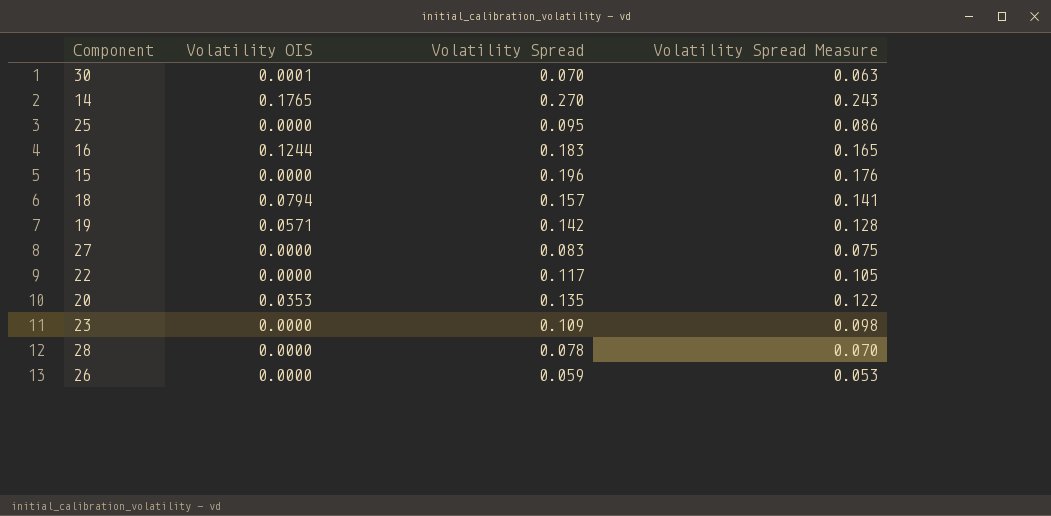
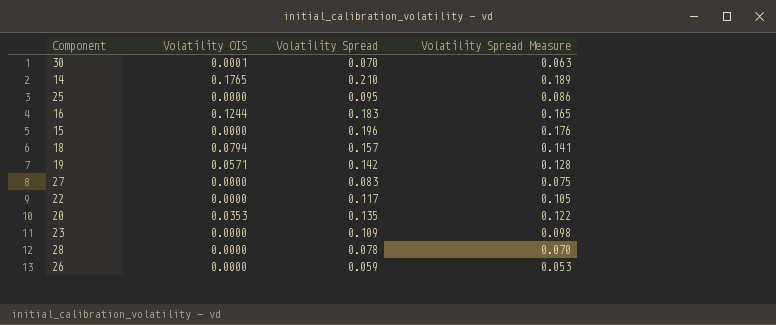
14 | Volatility Spread: 0.270 -> 0.210
14 | Volatility Spread Measure: 0.243 -> 0.189

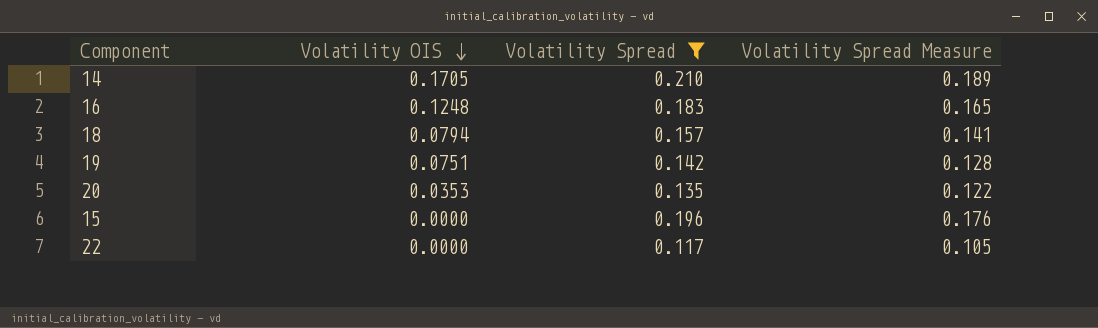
filter: none -> Volatility Spread >= 0.117
row order: none -> Volatility OIS descending
14 | Volatility OIS: 0.1765 -> 0.1705
16 | Volatility OIS: 0.1244 -> 0.1248
19 | Volatility OIS: 0.0571 -> 0.0751

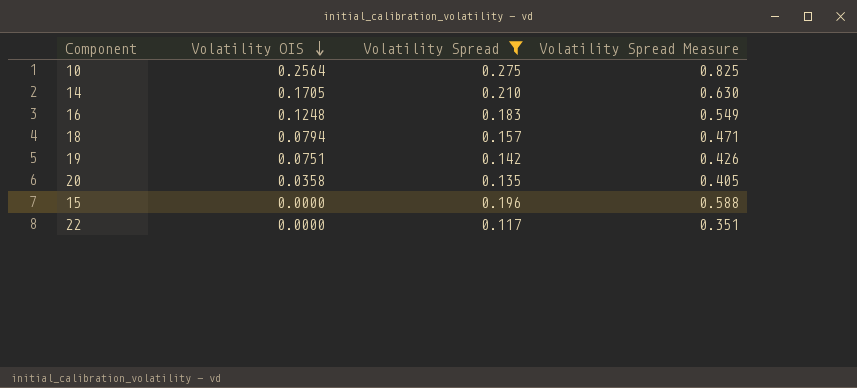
column Volatility Spread Measure | formula: [Volatility Spread] * 0.9 -> [Volatility Spread] * 3
row 10: none -> 0.2564 | 0.275 | 0.825
20 | Volatility OIS: 0.0353 -> 0.0358

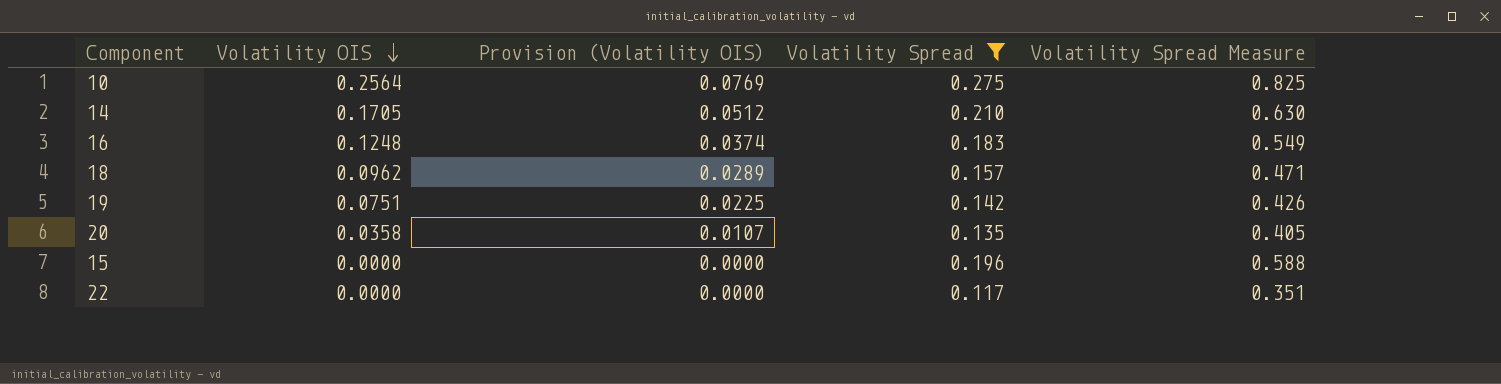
column Provision (Volatility OIS) | formula: none -> [Volatility OIS] * 0.3
18 | Volatility OIS: 0.0794 -> 0.0962

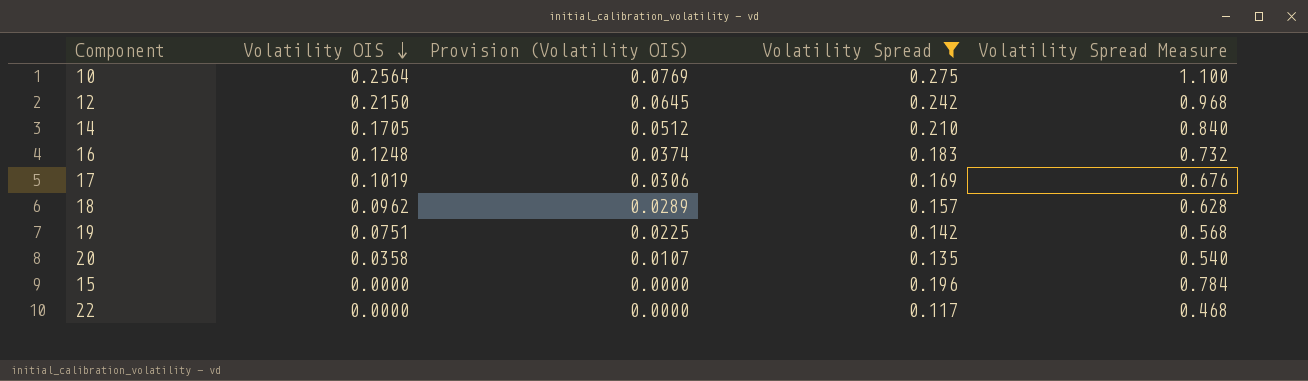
column Volatility Spread Measure | formula: [Volatility Spread] * 3 -> [Volatility Spread] * 4
row 12: none -> 0.2150 | 0.0645 | 0.242 | 0.968
row 17: none -> 0.1019 | 0.0306 | 0.169 | 0.676

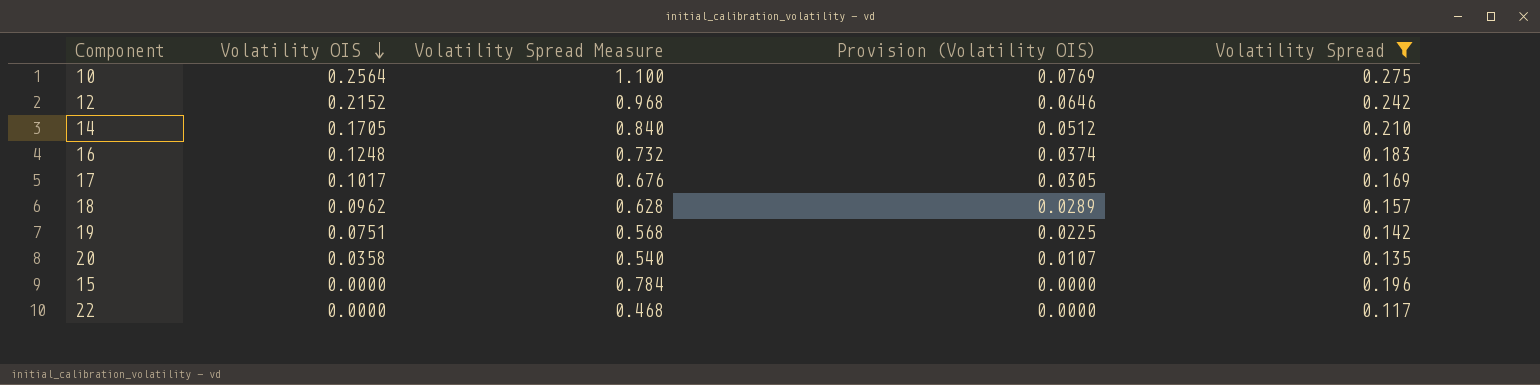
column Volatility Spread Measure | position: 5 -> 3
12 | Volatility OIS: 0.2150 -> 0.2152
12 | Provision (Volatility OIS): 0.0645 -> 0.0646
17 | Volatility OIS: 0.1019 -> 0.1017
17 | Provision (Volatility OIS): 0.0306 -> 0.0305

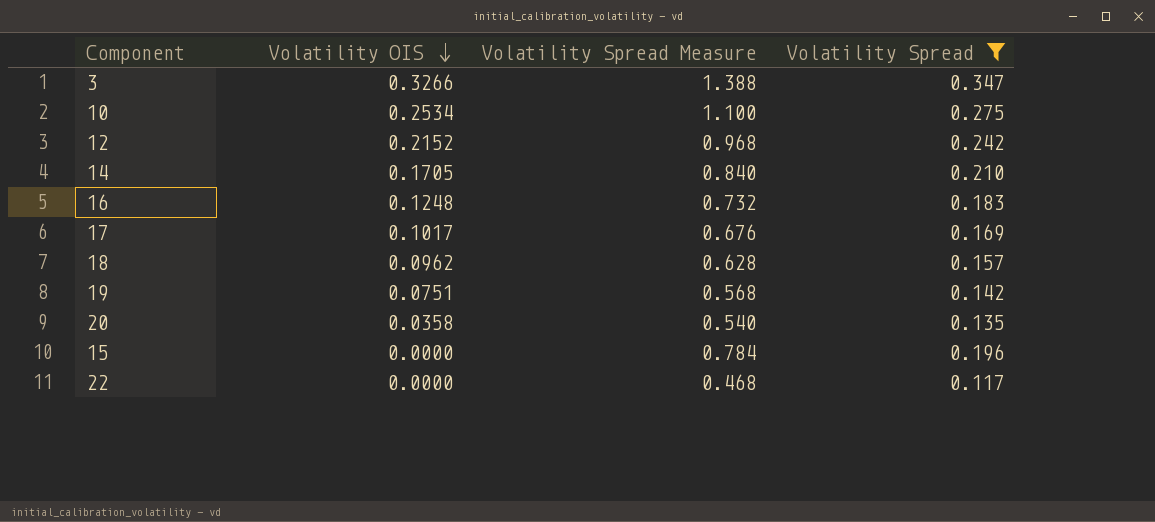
column Provision (Volatility OIS) | formula: [Volatility OIS] * 0.3 -> none
row 3: none -> 0.3266 | 1.388 | 0.347
10 | Volatility OIS: 0.2564 -> 0.2534

